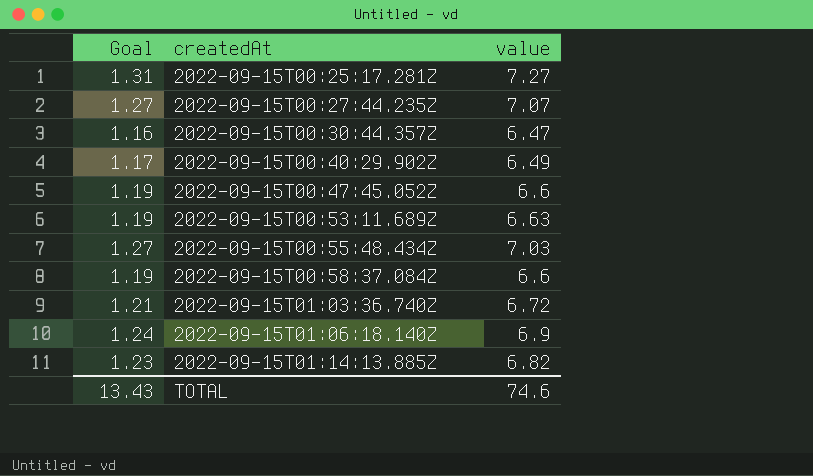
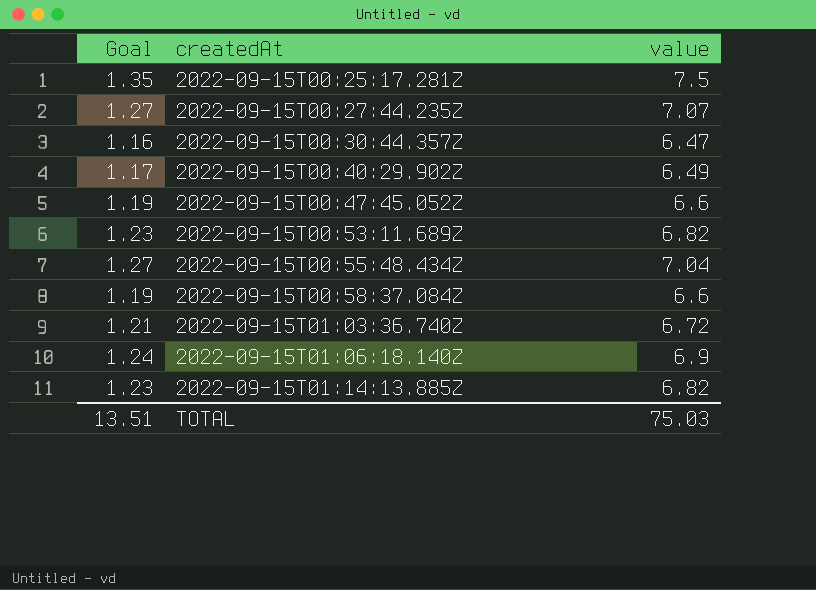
2022-09-15T00:25:17.281Z | Goal: 1.31 -> 1.35
2022-09-15T00:25:17.281Z | value: 7.27 -> 7.5
2022-09-15T00:53:11.689Z | Goal: 1.19 -> 1.23
2022-09-15T00:53:11.689Z | value: 6.63 -> 6.82
2022-09-15T00:55:48.434Z | value: 7.03 -> 7.04
TOTAL | Goal: 13.43 -> 13.51
TOTAL | value: 74.6 -> 75.03

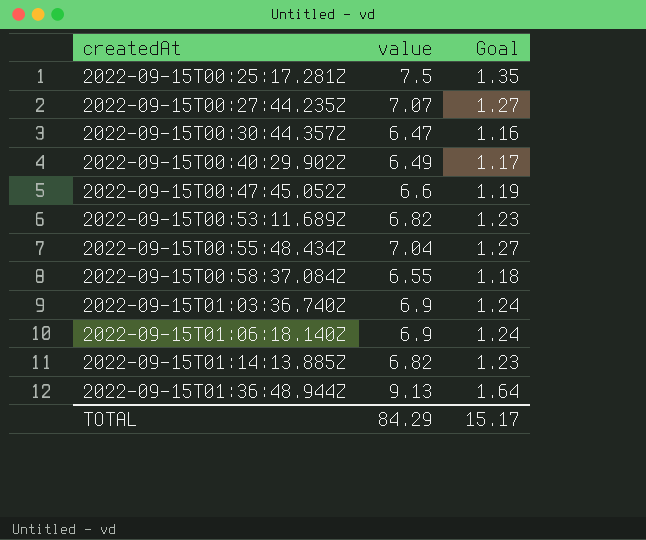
column Goal | position: 1 -> 3
2022-09-15T00:58:37.084Z | value: 6.6 -> 6.55
2022-09-15T00:58:37.084Z | Goal: 1.19 -> 1.18
2022-09-15T01:03:36.740Z | value: 6.72 -> 6.9
2022-09-15T01:03:36.740Z | Goal: 1.21 -> 1.24
row 2022-09-15T01:36:48.944Z: none -> 9.13 | 1.64
TOTAL | value: 75.03 -> 84.29
TOTAL | Goal: 13.51 -> 15.17

